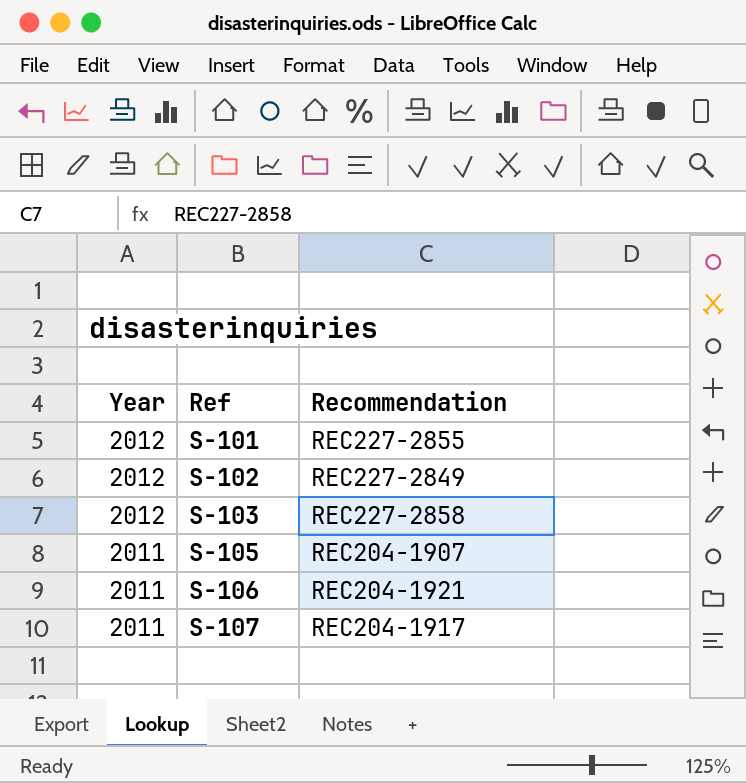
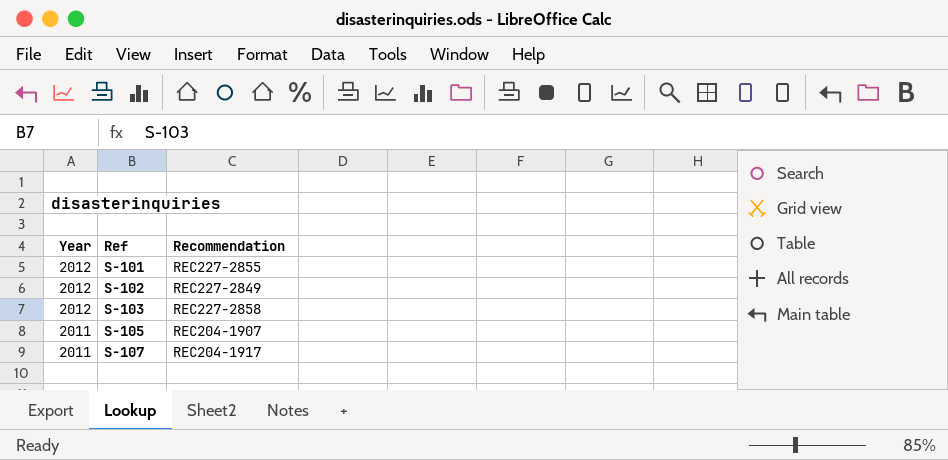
row S-106: 2011 | REC204-1921 -> none

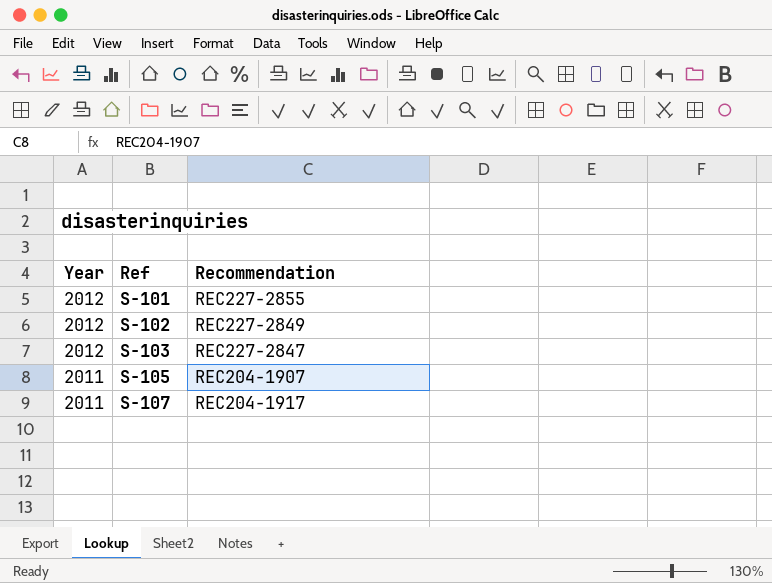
S-103 | Recommendation: REC227-2858 -> REC227-2847

